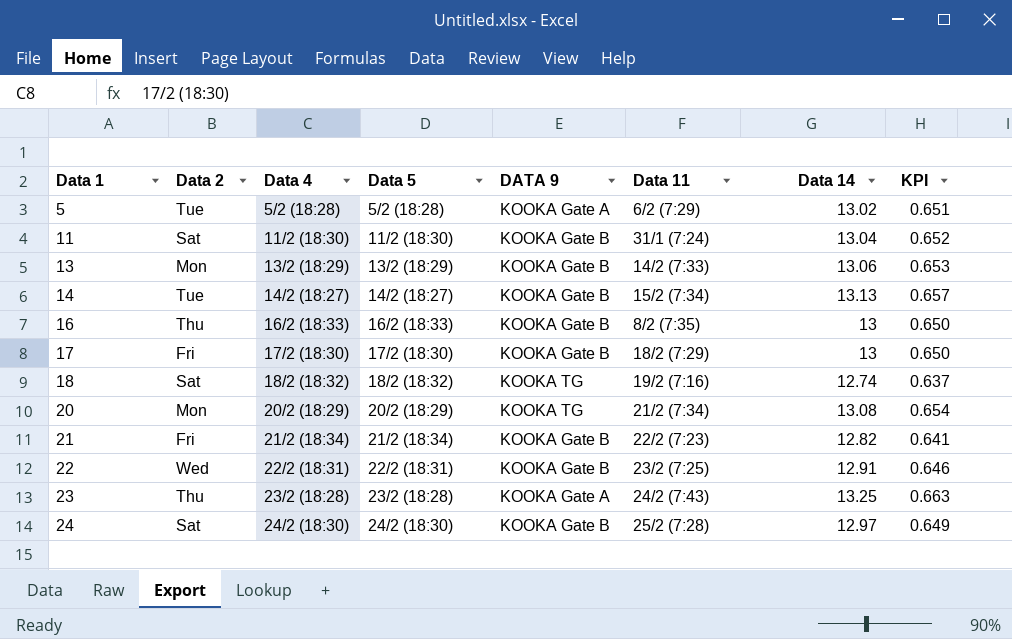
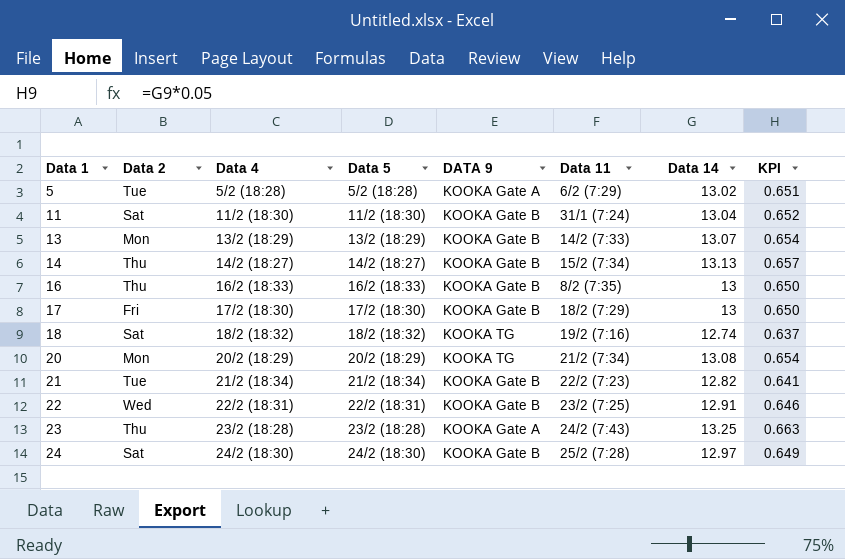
13 | Data 14: 13.06 -> 13.07
13 | KPI: 0.653 -> 0.654
14 | Data 2: Tue -> Thu
21 | Data 2: Fri -> Tue

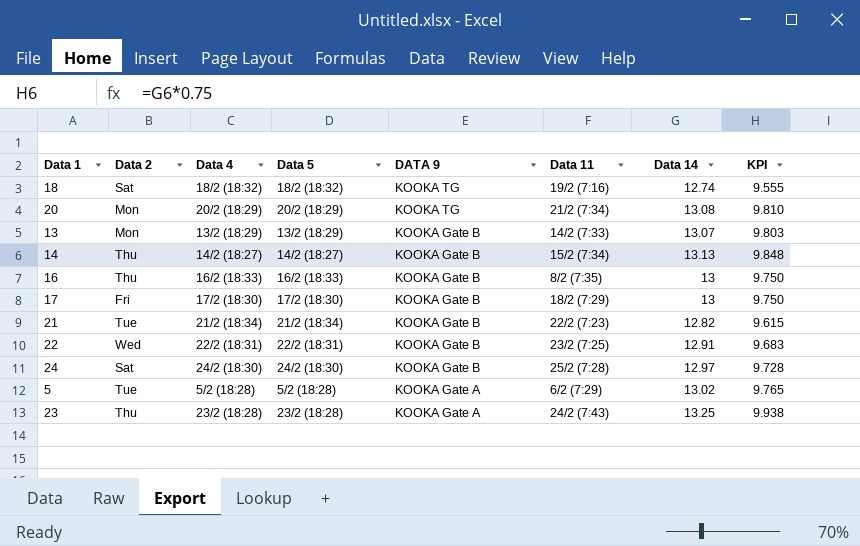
row order: Data 1 ascending -> DATA 9 descending
column KPI | formula: [Data 14] * 0.05 -> [Data 14] * 0.75
row 11: Sat | 11/2 (18:30) | 11/2 (18:30) | KOOKA Gate B | 31/1 (7:24) | 13.04 | 0.652 -> none

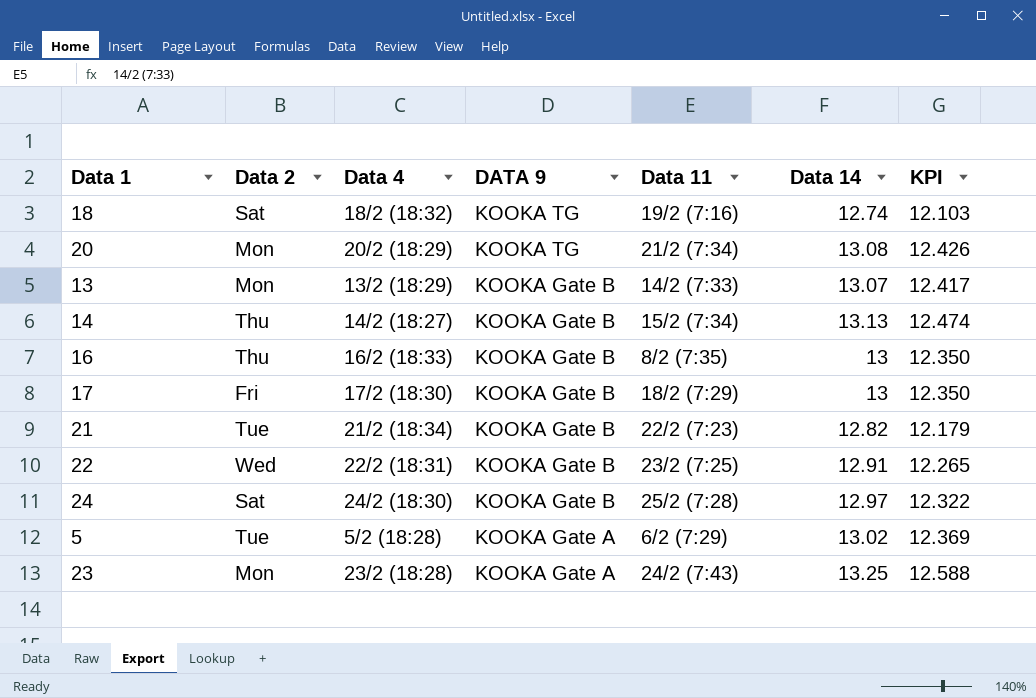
column Data 5 | position: 4 -> none
column KPI | formula: [Data 14] * 0.75 -> [Data 14] * 0.95
23 | Data 2: Thu -> Mon

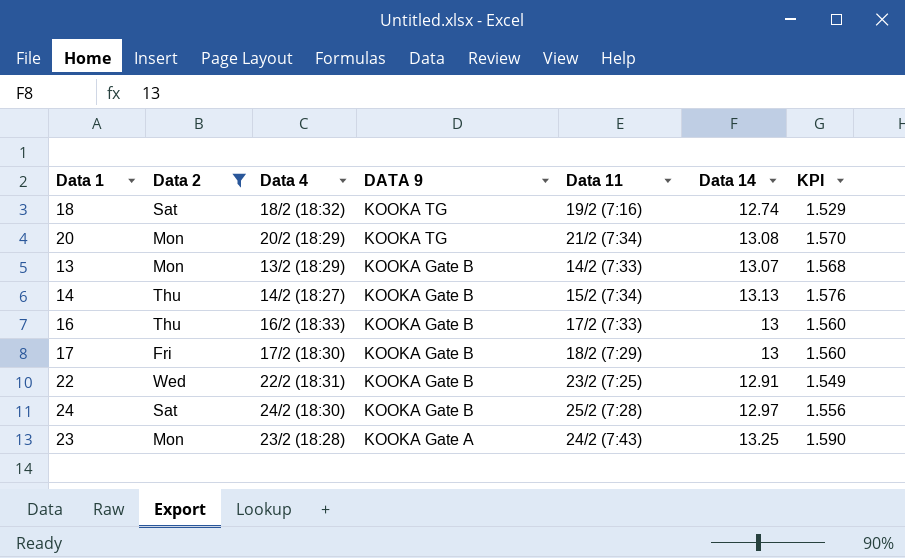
filter: none -> Data 2 != Tue
column KPI | formula: [Data 14] * 0.95 -> [Data 14] * 0.12
16 | Data 11: 8/2 (7:35) -> 17/2 (7:33)

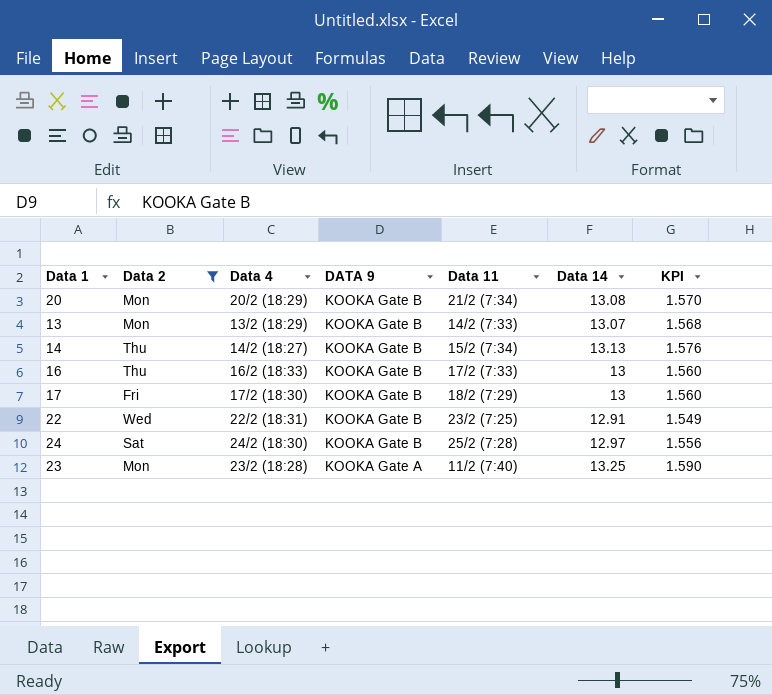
row 18: Sat | 18/2 (18:32) | KOOKA TG | 19/2 (7:16) | 12.74 | 1.529 -> none
20 | DATA 9: KOOKA TG -> KOOKA Gate B
23 | Data 11: 24/2 (7:43) -> 11/2 (7:40)

